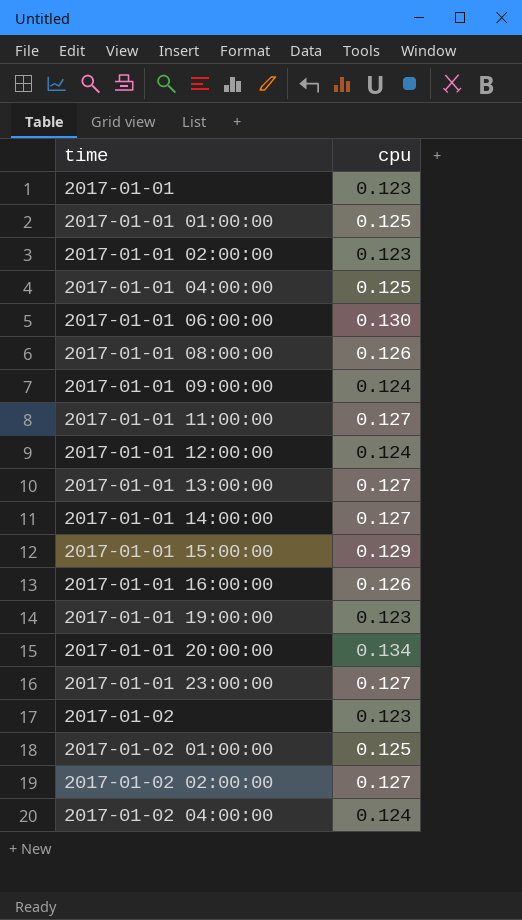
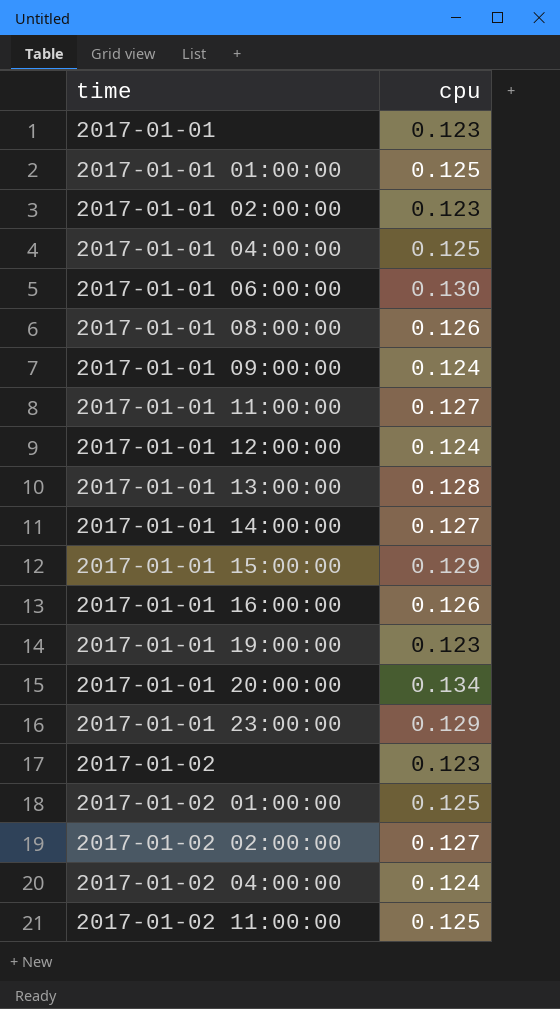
2017-01-01 13:00:00 | cpu: 0.127 -> 0.128
2017-01-01 23:00:00 | cpu: 0.127 -> 0.129
row 2017-01-02 11:00:00: none -> 0.125

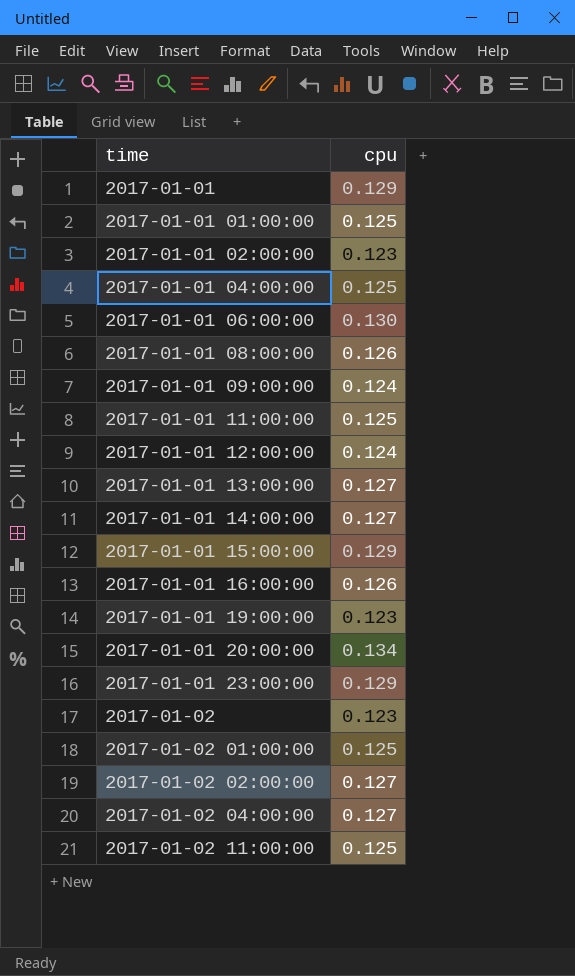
2017-01-01 | cpu: 0.123 -> 0.129
2017-01-01 11:00:00 | cpu: 0.127 -> 0.125
2017-01-01 13:00:00 | cpu: 0.128 -> 0.127
2017-01-02 04:00:00 | cpu: 0.124 -> 0.127

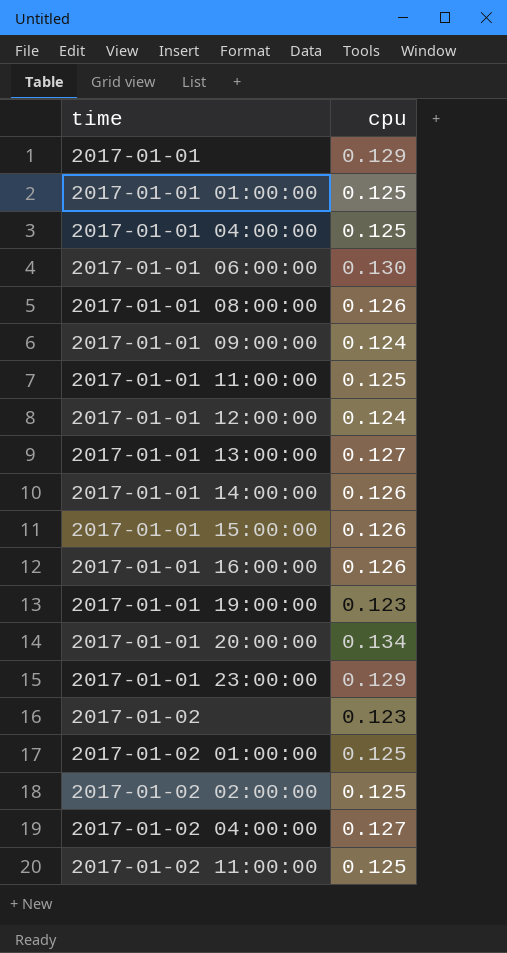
row 2017-01-01 02:00:00: 0.123 -> none
2017-01-01 14:00:00 | cpu: 0.127 -> 0.126
2017-01-01 15:00:00 | cpu: 0.129 -> 0.126
2017-01-02 02:00:00 | cpu: 0.127 -> 0.125

